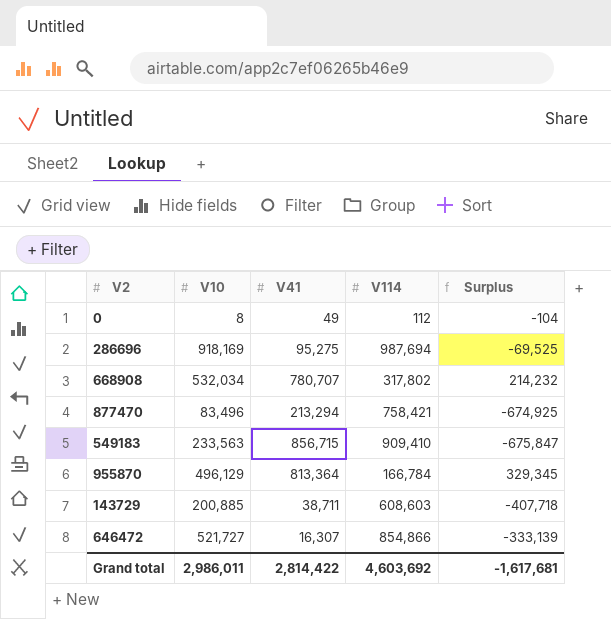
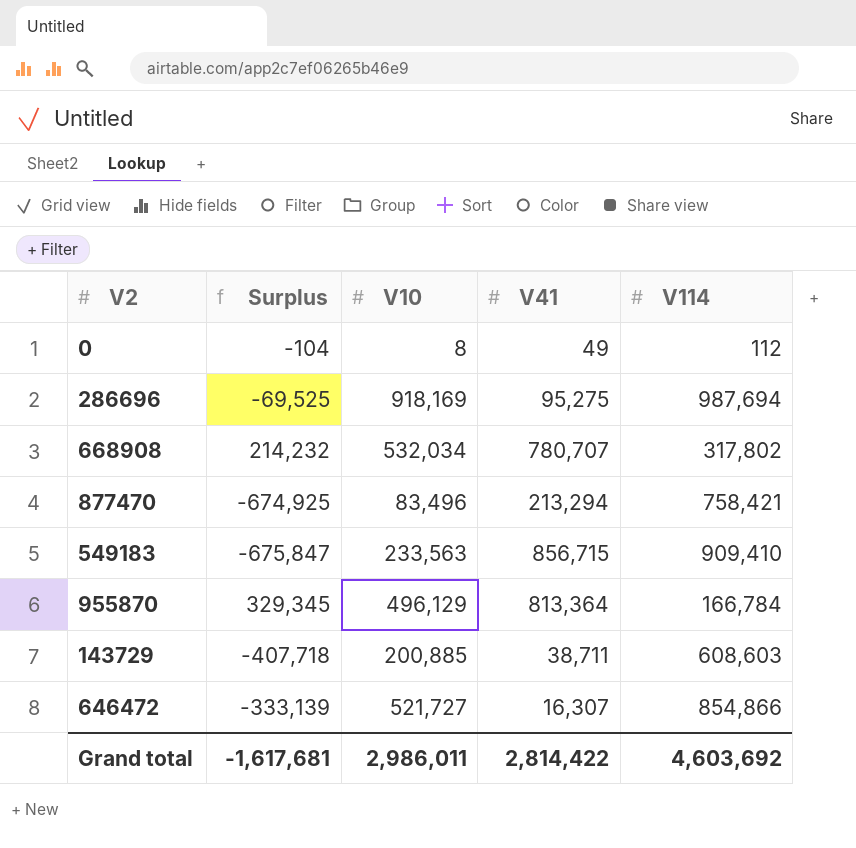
column Surplus | position: 5 -> 2

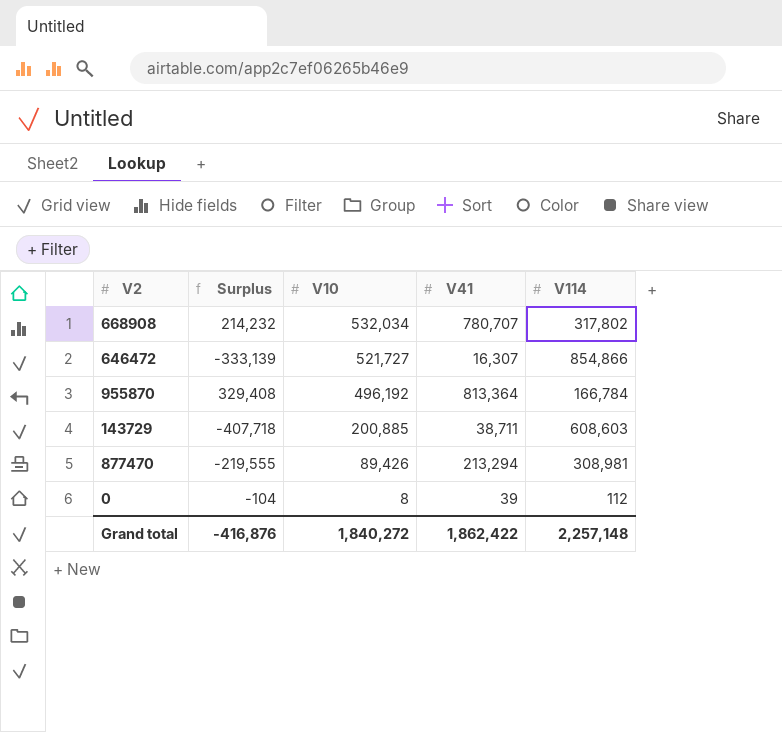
row order: none -> V10 descending
row 286696: -69,525 | 918,169 | 95,275 | 987,694 -> none
row 549183: -675,847 | 233,563 | 856,715 | 909,410 -> none
955870 | Surplus: 329,345 -> 329,408
955870 | V10: 496,129 -> 496,192
877470 | Surplus: -674,925 -> -219,555
877470 | V10: 83,496 -> 89,426
877470 | V114: 758,421 -> 308,981
0 | V41: 49 -> 39
Grand total | Surplus: -1,617,681 -> -416,876
Grand total | V10: 2,986,011 -> 1,840,272
Grand total | V41: 2,814,422 -> 1,862,422
Grand total | V114: 4,603,692 -> 2,257,148

